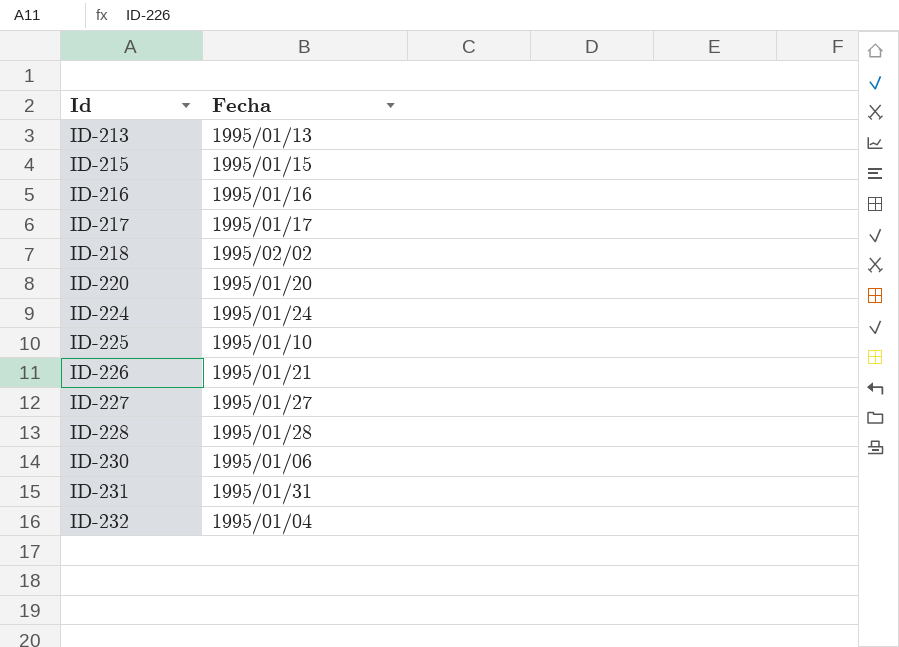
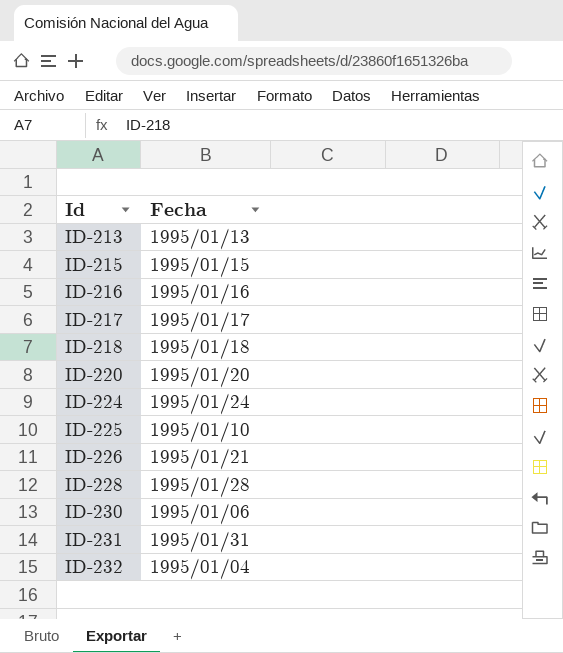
row ID-227: 1995/01/27 -> none
ID-218 | Fecha: 1995/02/02 -> 1995/01/18

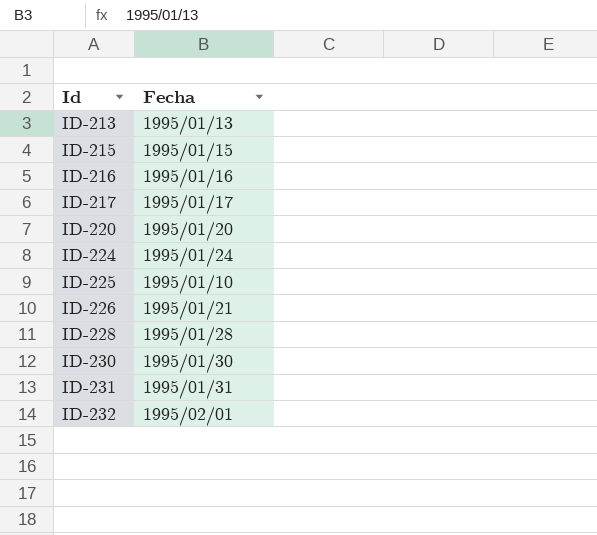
row ID-218: 1995/01/18 -> none
ID-230 | Fecha: 1995/01/06 -> 1995/01/30
ID-232 | Fecha: 1995/01/04 -> 1995/02/01

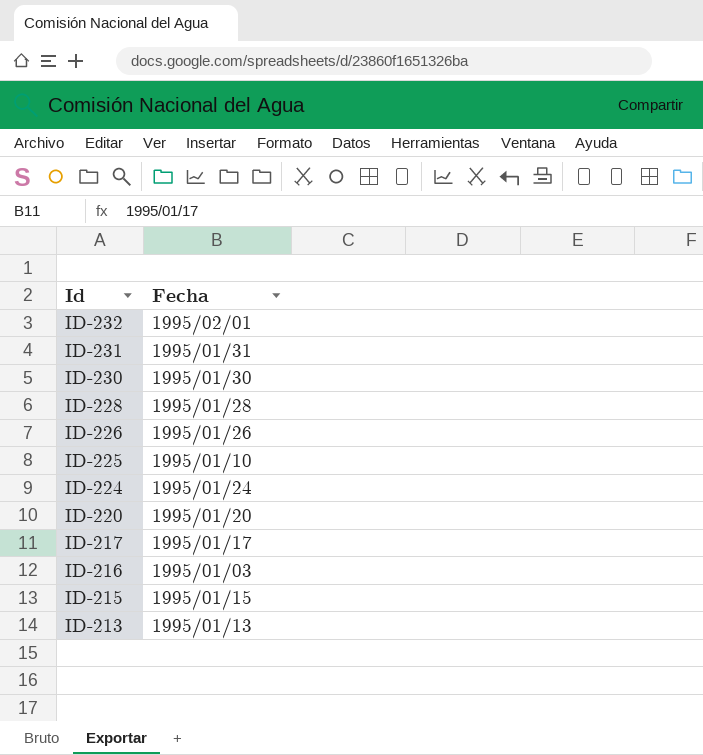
row order: Id ascending -> Id descending
ID-226 | Fecha: 1995/01/21 -> 1995/01/26
ID-216 | Fecha: 1995/01/16 -> 1995/01/03

